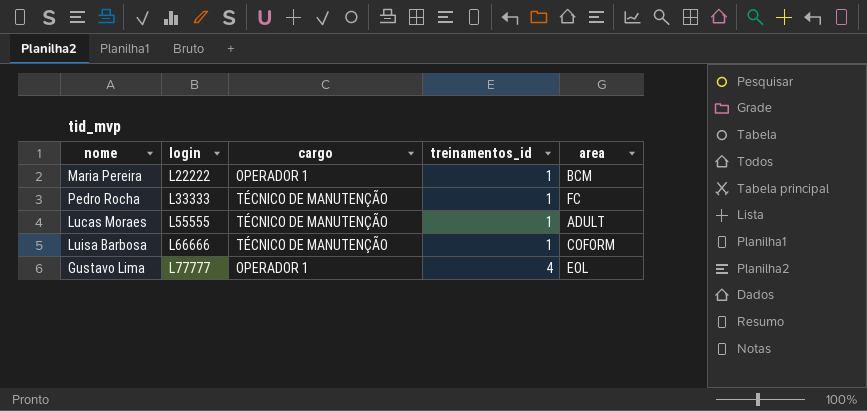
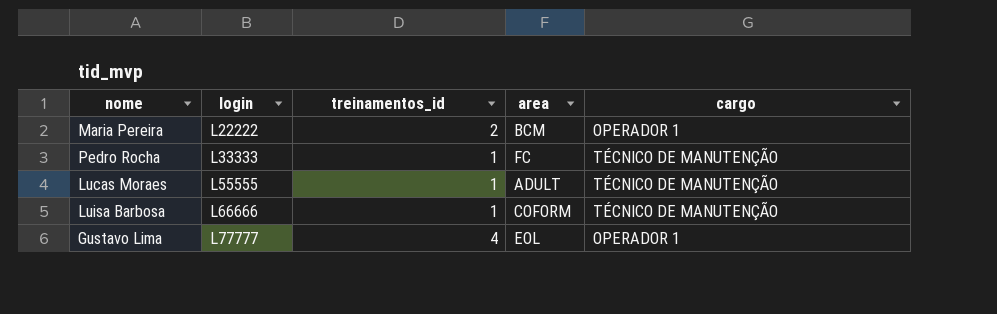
column cargo | position: 3 -> 5
Maria Pereira | treinamentos_id: 1 -> 2

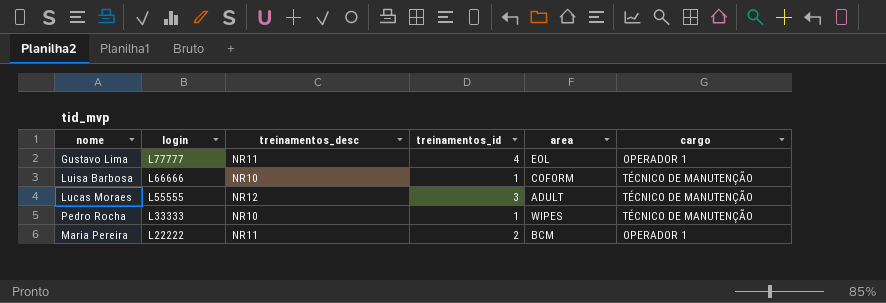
row order: login ascending -> login descending
column treinamentos_desc | position: none -> 3
Lucas Moraes | treinamentos_id: 1 -> 3
Pedro Rocha | area: FC -> WIPES

